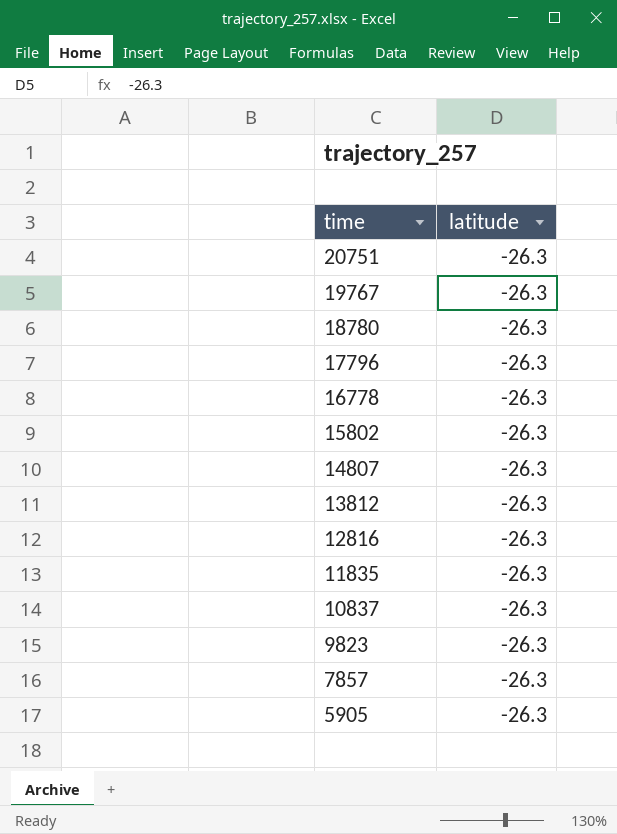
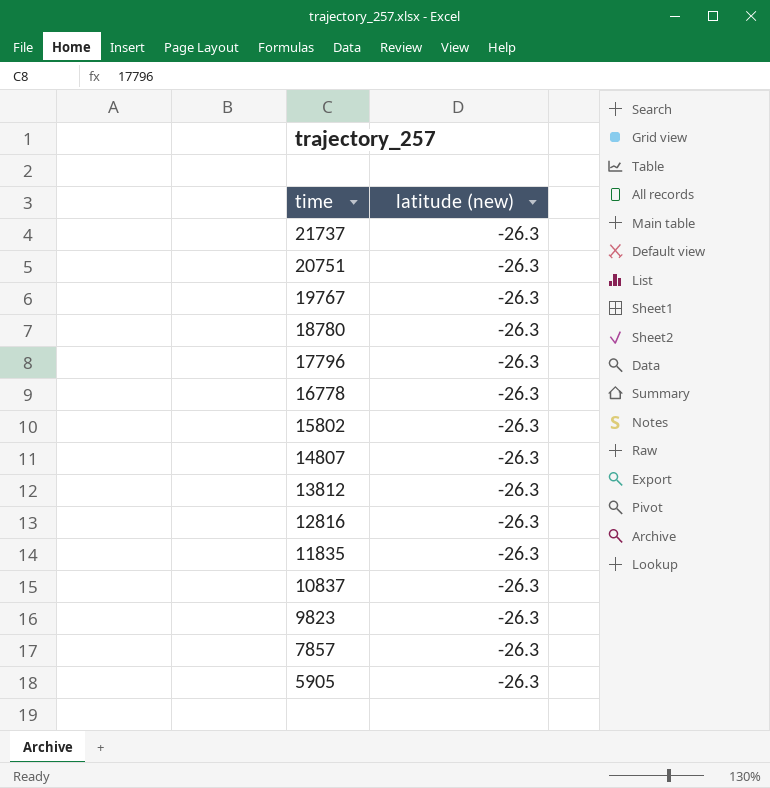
column name: latitude -> latitude (new)
row 21737: none -> -26.3

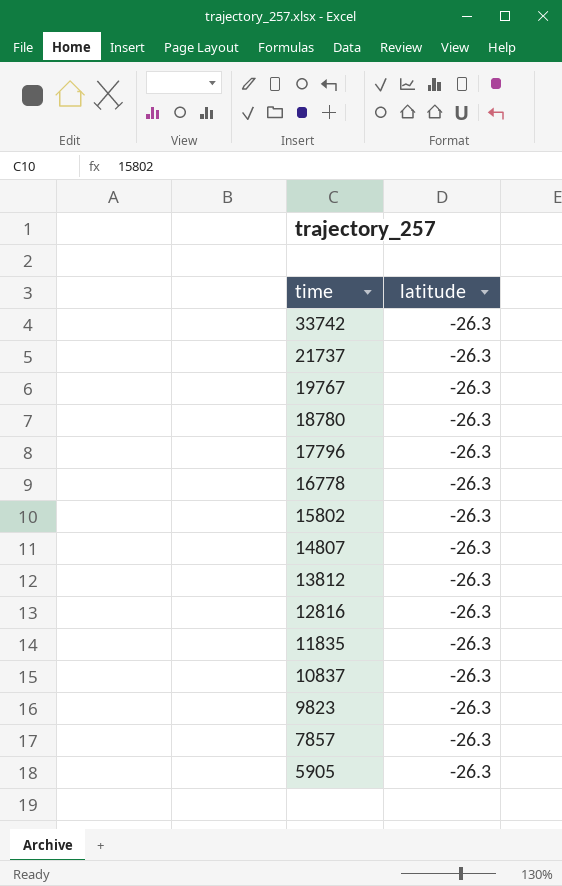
column name: latitude (new) -> latitude
row 20751: -26.3 -> none
row 33742: none -> -26.3

